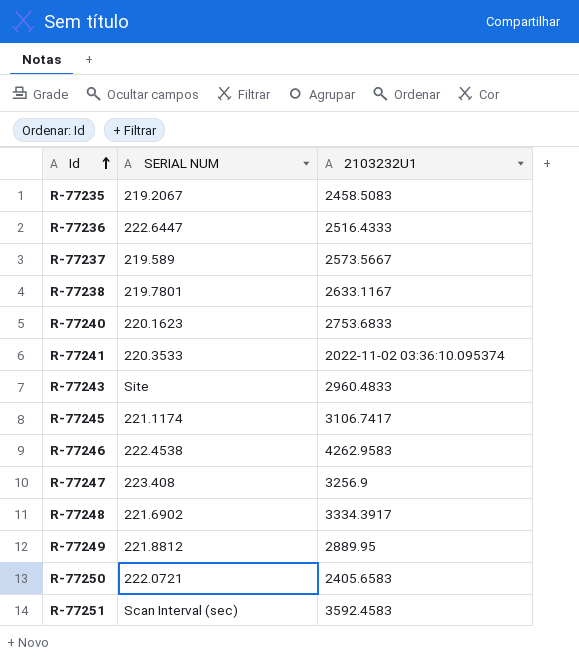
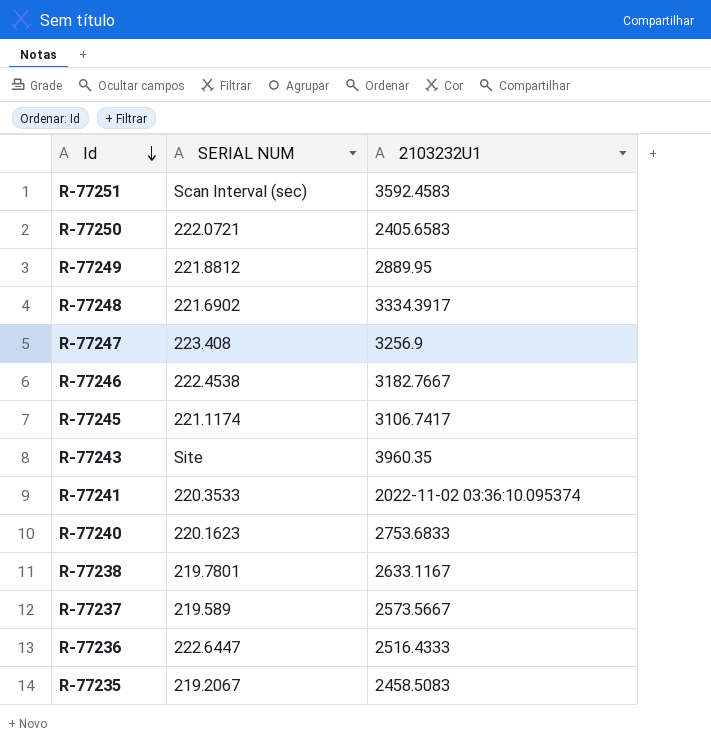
row order: Id ascending -> Id descending
R-77246 | 2103232U1: 4262.9583 -> 3182.7667
R-77243 | 2103232U1: 2960.4833 -> 3960.35

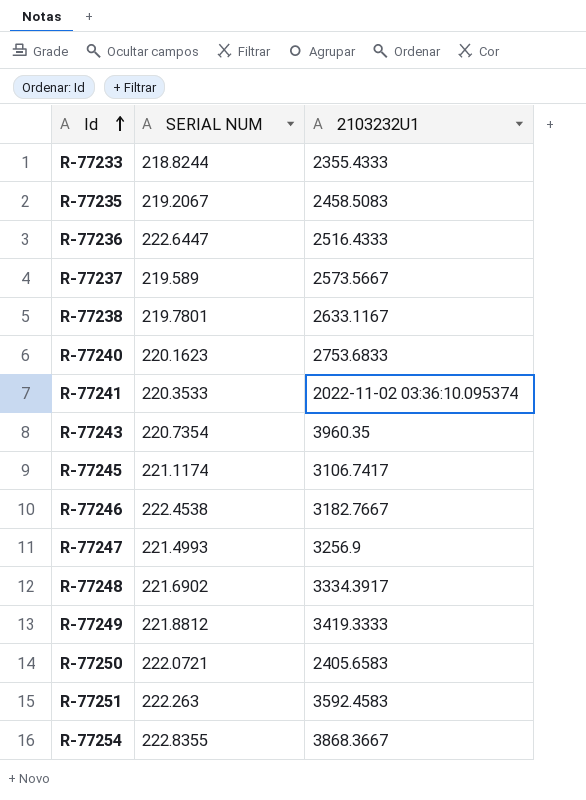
row order: Id descending -> Id ascending
row R-77233: none -> 218.8244 | 2355.4333
R-77243 | SERIAL NUM: Site -> 220.7354
R-77247 | SERIAL NUM: 223.408 -> 221.4993
R-77249 | 2103232U1: 2889.95 -> 3419.3333
R-77251 | SERIAL NUM: Scan Interval (sec) -> 222.263
row R-77254: none -> 222.8355 | 3868.3667

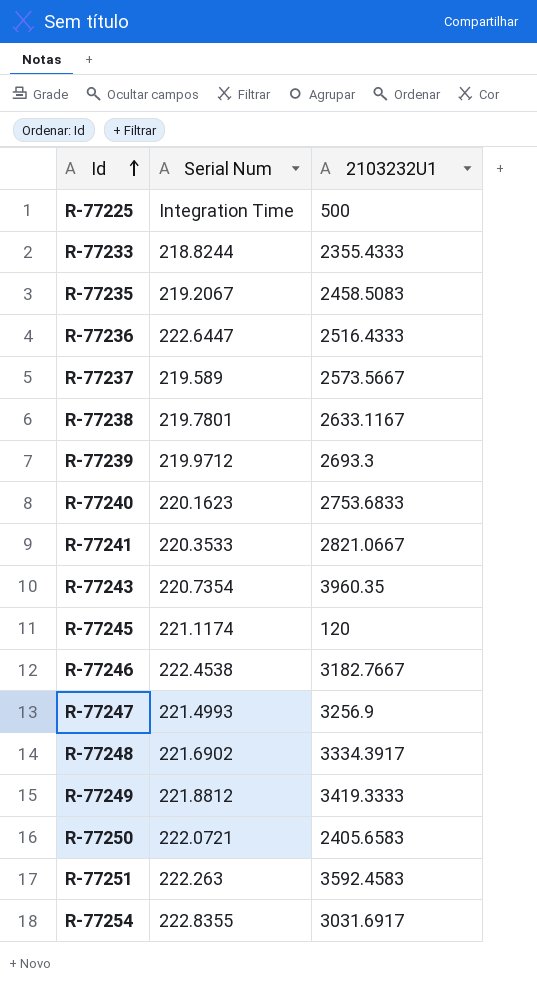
column name: SERIAL NUM -> Serial Num
row R-77225: none -> Integration Time | 500
row R-77239: none -> 219.9712 | 2693.3
R-77241 | 2103232U1: 2022-11-02 03:36:10.095374 -> 2821.0667
R-77245 | 2103232U1: 3106.7417 -> 120
R-77254 | 2103232U1: 3868.3667 -> 3031.6917

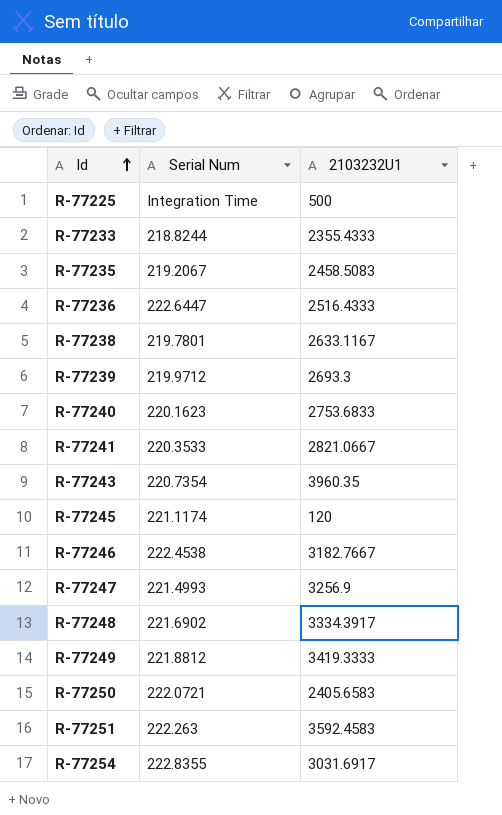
row R-77237: 219.589 | 2573.5667 -> none

